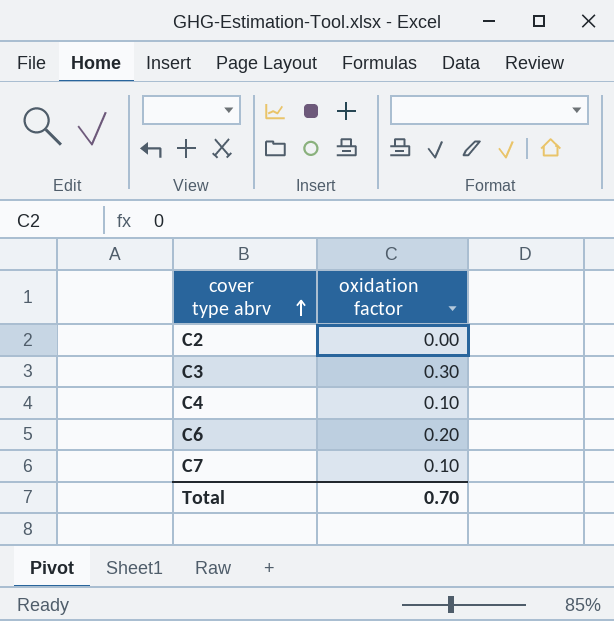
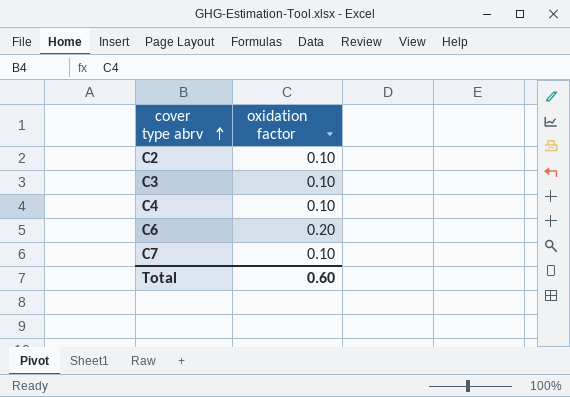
C2 | oxidation factor: 0.00 -> 0.10
C3 | oxidation factor: 0.30 -> 0.10
Total | oxidation factor: 0.70 -> 0.60

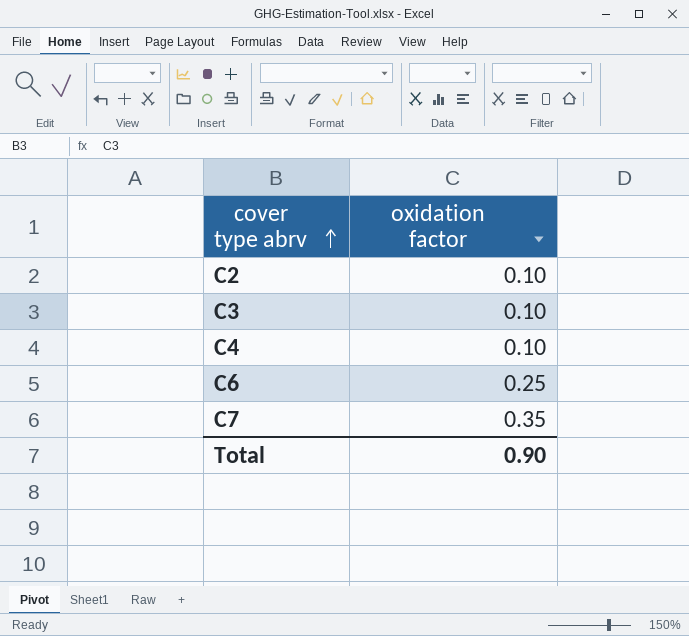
C6 | oxidation factor: 0.20 -> 0.25
C7 | oxidation factor: 0.10 -> 0.35
Total | oxidation factor: 0.60 -> 0.90

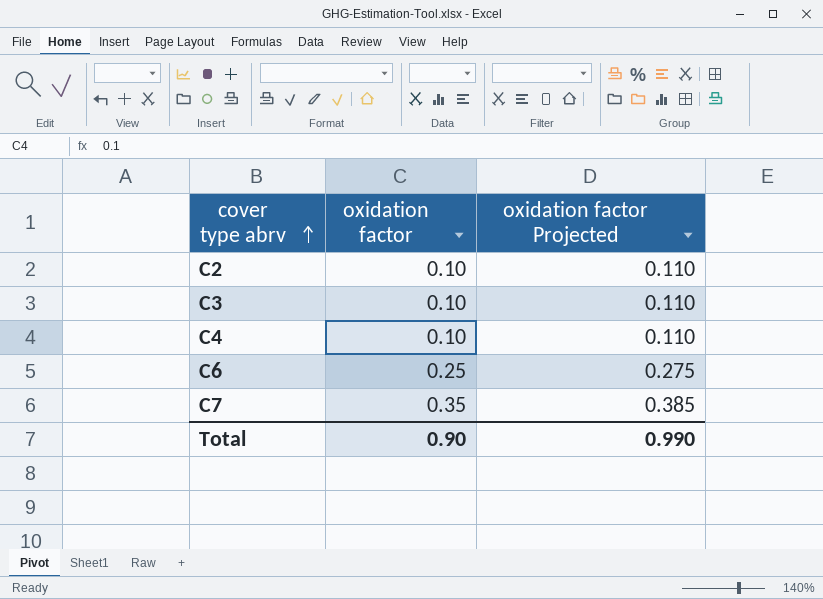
column oxidation factor Projected | formula: none -> [oxidation factor] * 1.1

